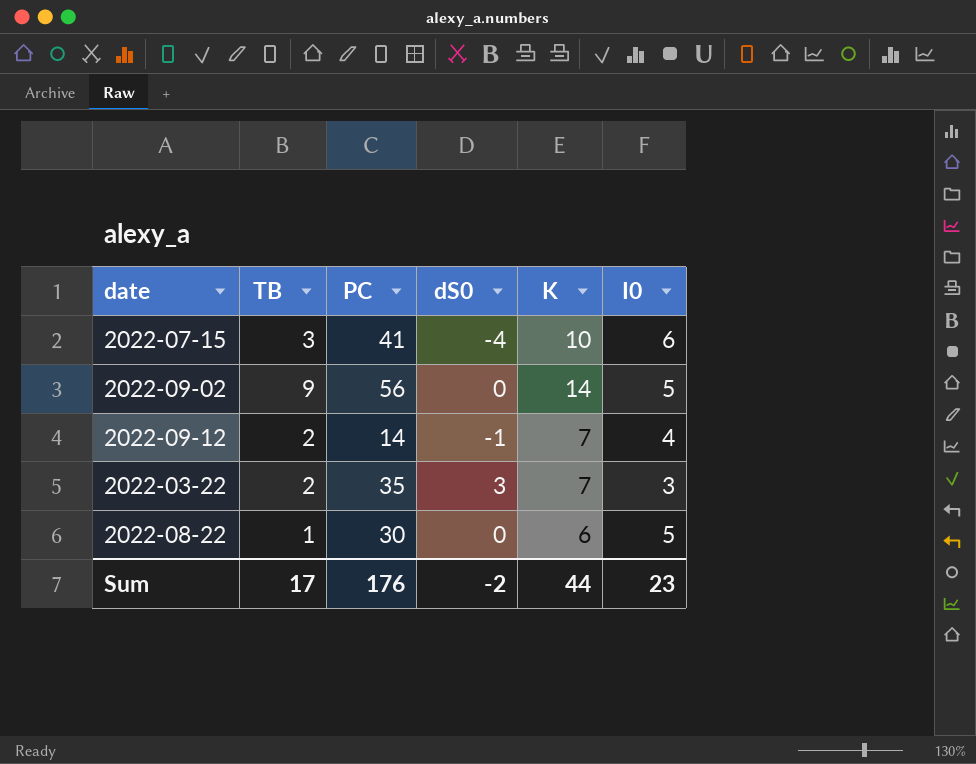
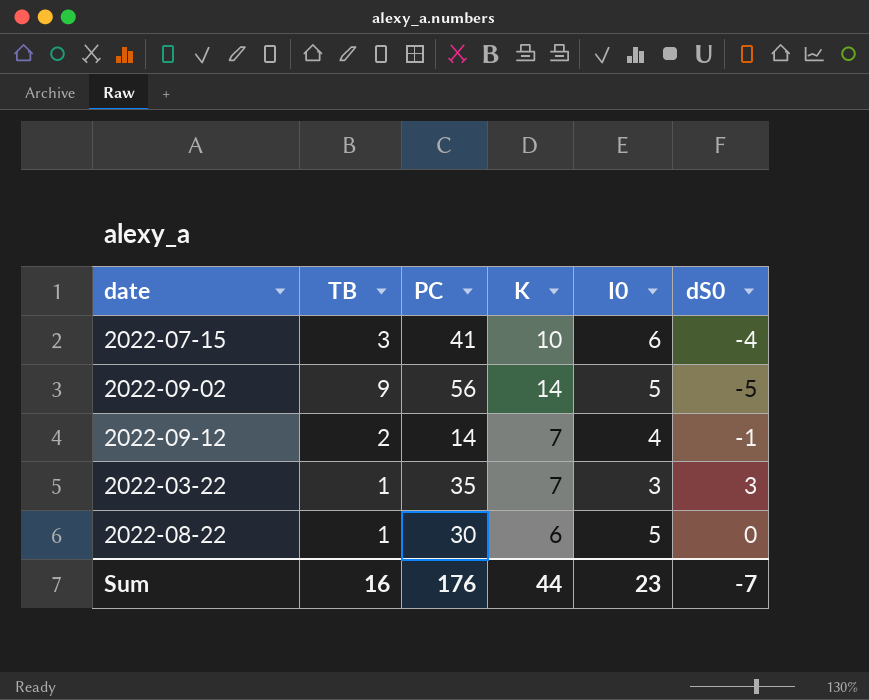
column dS0 | position: 4 -> 6
2022-09-02 | dS0: 0 -> -5
2022-03-22 | TB: 2 -> 1
Sum | TB: 17 -> 16
Sum | dS0: -2 -> -7

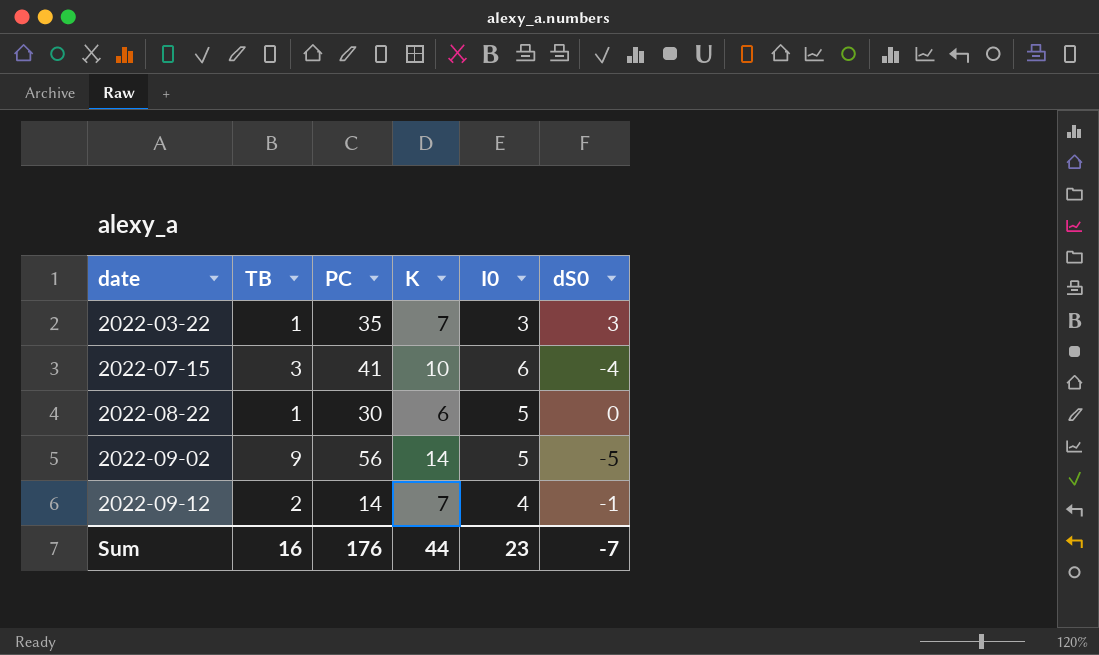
row order: none -> date ascending

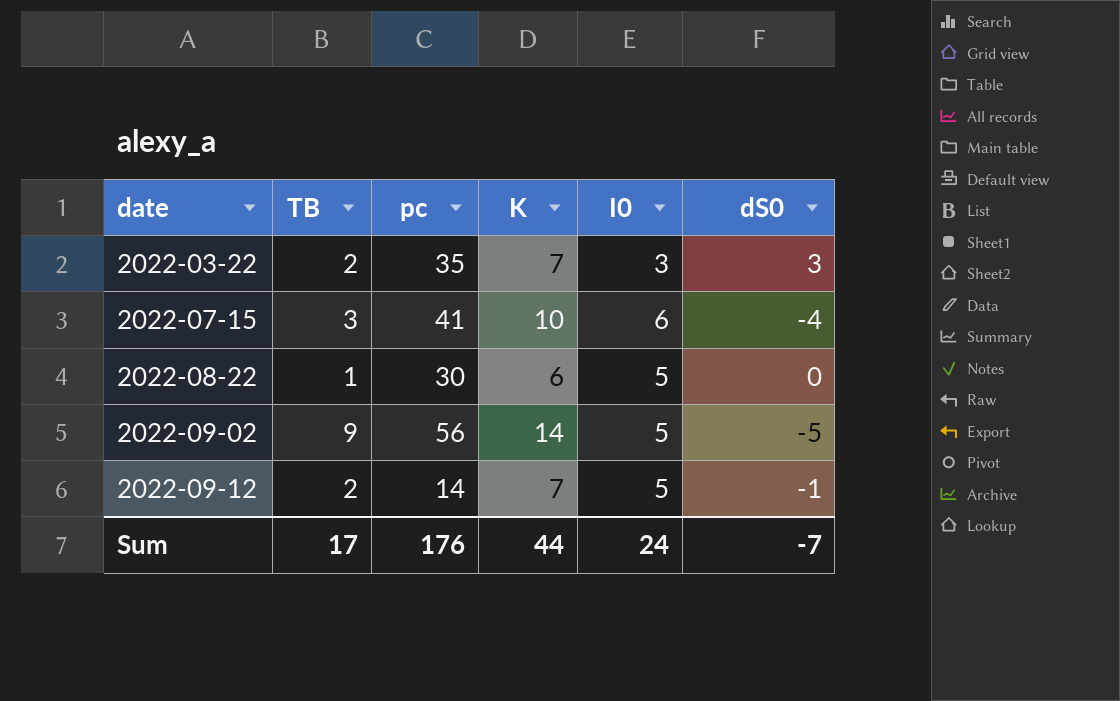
column name: PC -> pc
2022-03-22 | TB: 1 -> 2
2022-09-12 | I0: 4 -> 5
Sum | TB: 16 -> 17
Sum | I0: 23 -> 24

